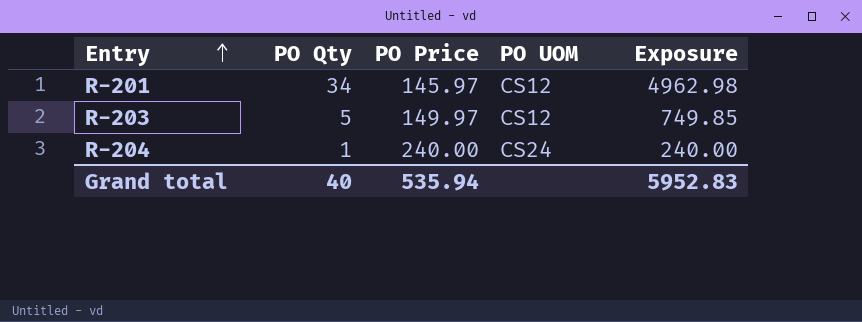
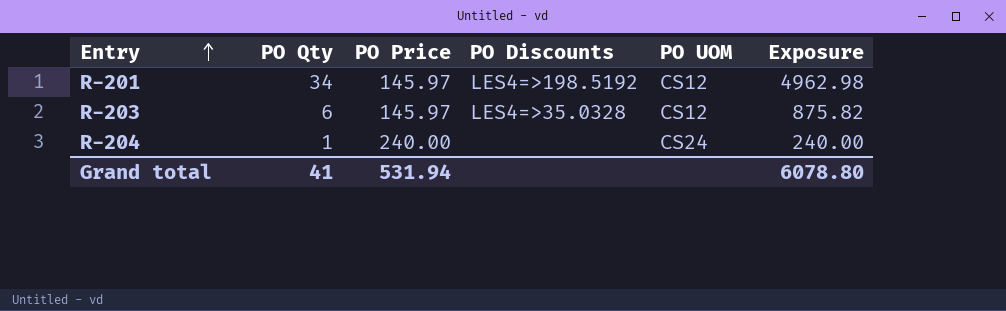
column PO Discounts | position: none -> 4
R-203 | PO Qty: 5 -> 6
R-203 | PO Price: 149.97 -> 145.97
R-203 | Exposure: 749.85 -> 875.82
Grand total | PO Qty: 40 -> 41
Grand total | PO Price: 535.94 -> 531.94
Grand total | Exposure: 5952.83 -> 6078.80

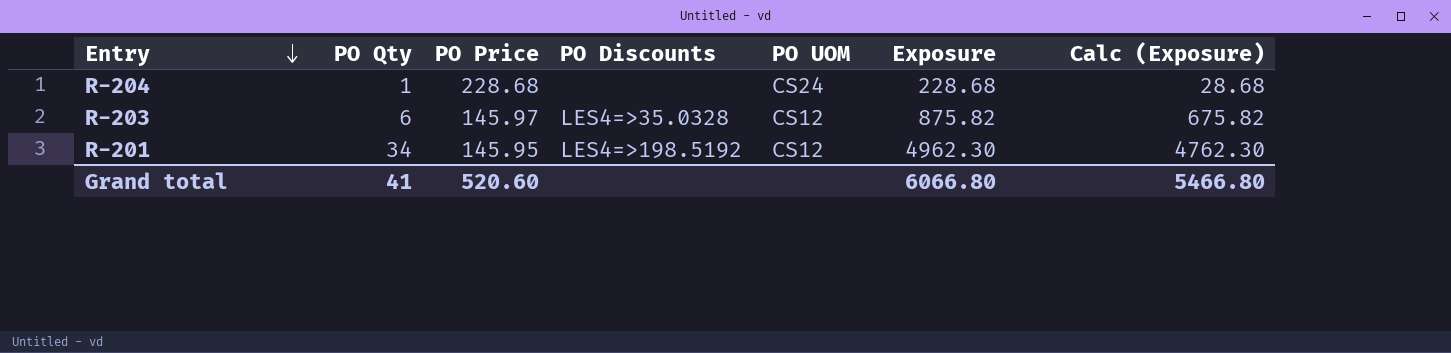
row order: Entry ascending -> Entry descending
column Calc (Exposure) | formula: none -> [Exposure] - 200
R-204 | PO Price: 240.00 -> 228.68
R-204 | Exposure: 240.00 -> 228.68
R-201 | PO Price: 145.97 -> 145.95
R-201 | Exposure: 4962.98 -> 4962.30
Grand total | PO Price: 531.94 -> 520.60
Grand total | Exposure: 6078.80 -> 6066.80

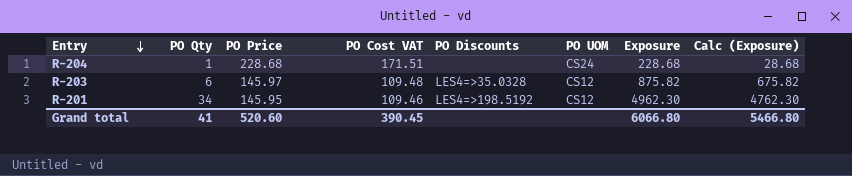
column PO Cost VAT | formula: none -> [PO Price] * 0.75

